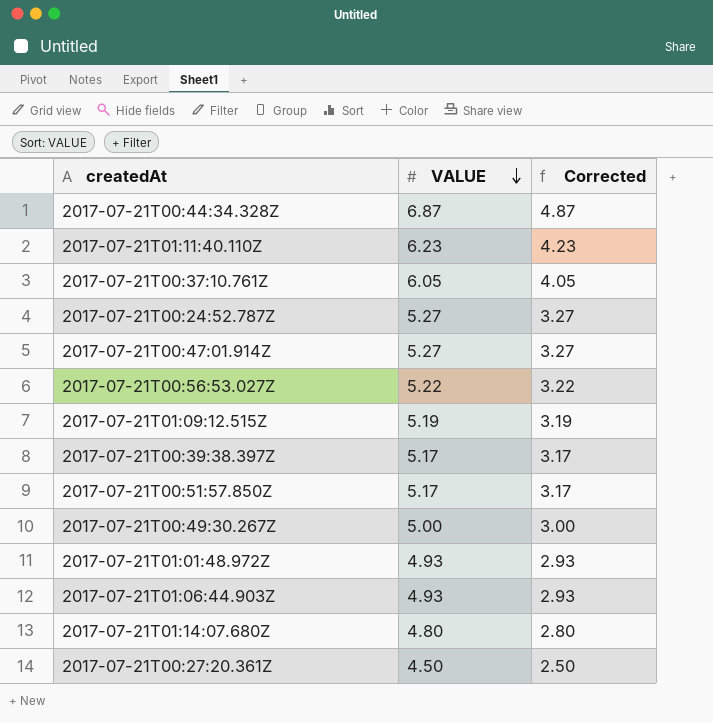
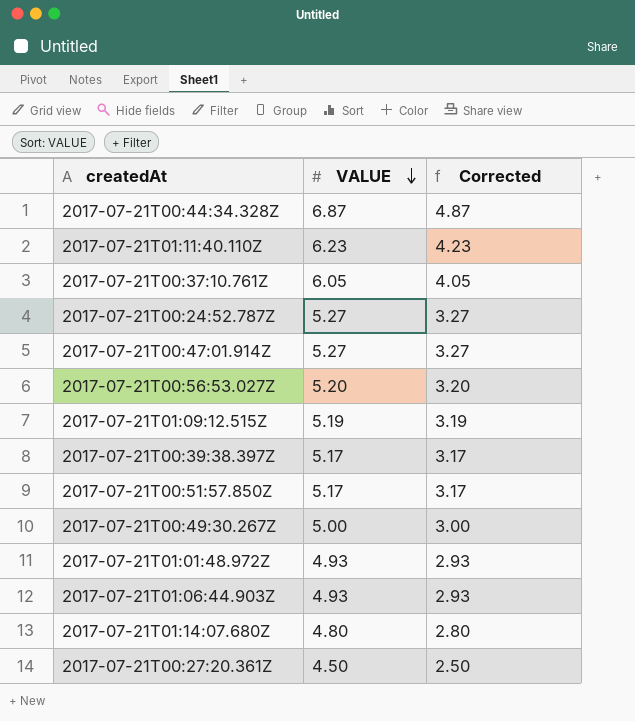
2017-07-21T00:56:53.027Z | VALUE: 5.22 -> 5.20
2017-07-21T00:56:53.027Z | Corrected: 3.22 -> 3.20

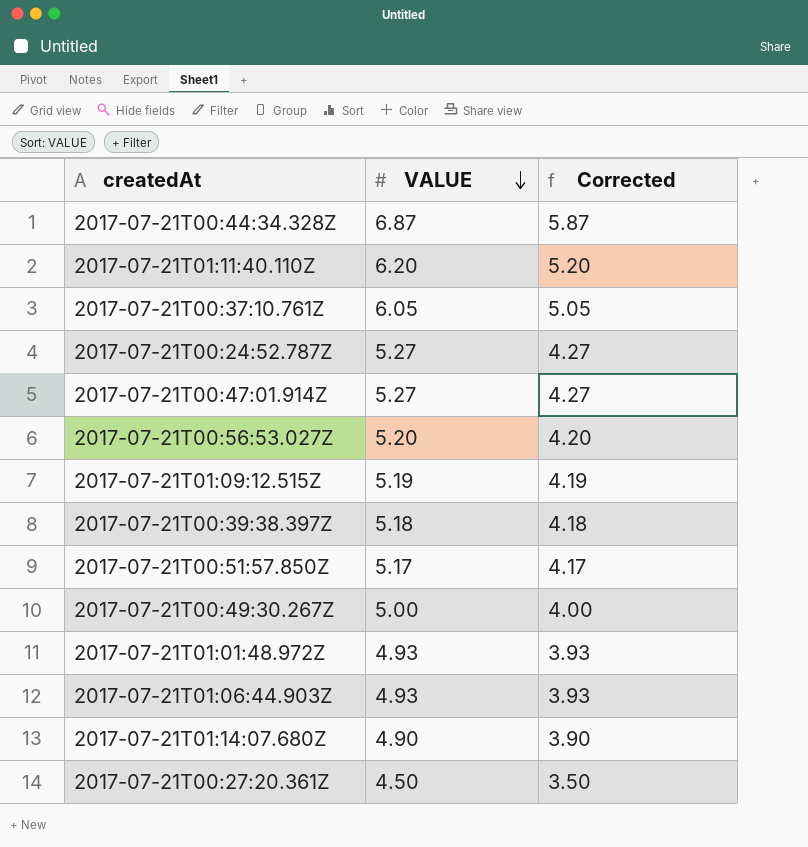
column Corrected | formula: [VALUE] - 2 -> [VALUE] - 1
2017-07-21T01:11:40.110Z | VALUE: 6.23 -> 6.20
2017-07-21T00:39:38.397Z | VALUE: 5.17 -> 5.18
2017-07-21T01:14:07.680Z | VALUE: 4.80 -> 4.90

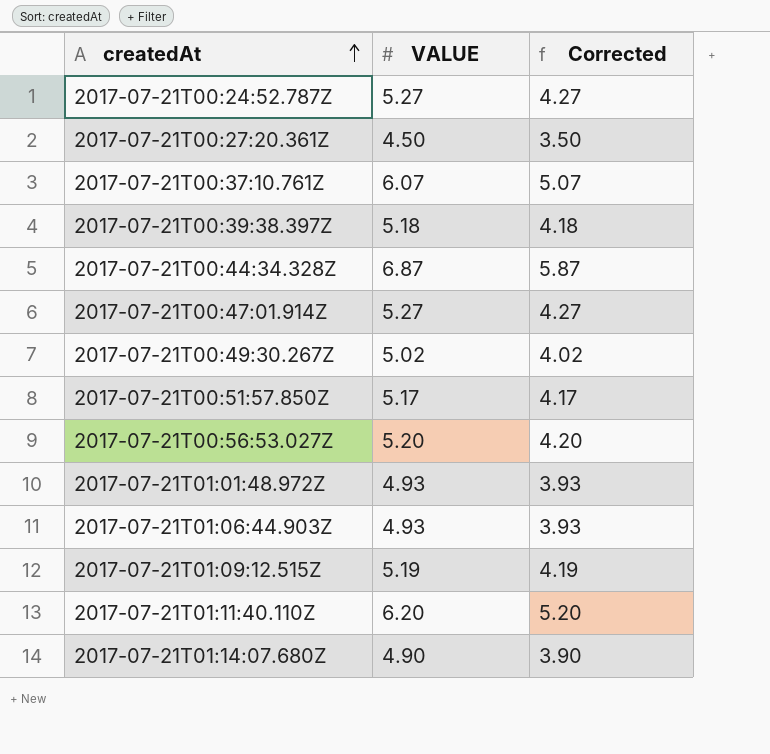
row order: VALUE descending -> createdAt ascending
2017-07-21T00:37:10.761Z | VALUE: 6.05 -> 6.07
2017-07-21T00:37:10.761Z | Corrected: 5.05 -> 5.07
2017-07-21T00:49:30.267Z | VALUE: 5.00 -> 5.02
2017-07-21T00:49:30.267Z | Corrected: 4.00 -> 4.02

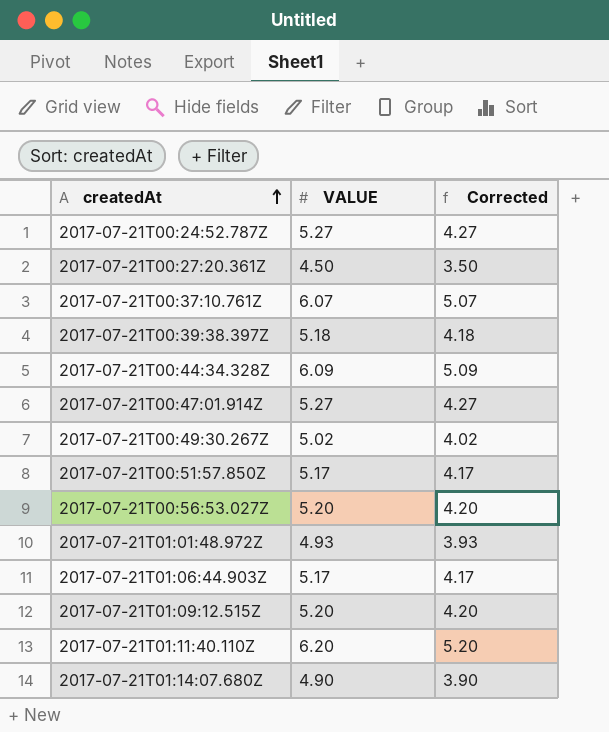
2017-07-21T00:44:34.328Z | VALUE: 6.87 -> 6.09
2017-07-21T00:44:34.328Z | Corrected: 5.87 -> 5.09
2017-07-21T01:06:44.903Z | VALUE: 4.93 -> 5.17
2017-07-21T01:06:44.903Z | Corrected: 3.93 -> 4.17
2017-07-21T01:09:12.515Z | VALUE: 5.19 -> 5.20
2017-07-21T01:09:12.515Z | Corrected: 4.19 -> 4.20

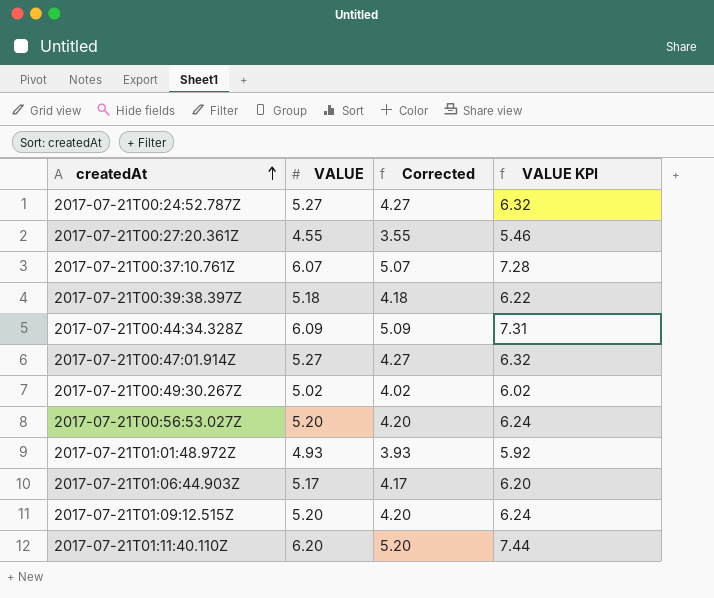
column VALUE KPI | formula: none -> [VALUE] * 1.2
row 2017-07-21T00:51:57.850Z: 5.17 | 4.17 -> none
row 2017-07-21T01:14:07.680Z: 4.90 | 3.90 -> none
2017-07-21T00:27:20.361Z | VALUE: 4.50 -> 4.55
2017-07-21T00:27:20.361Z | Corrected: 3.50 -> 3.55

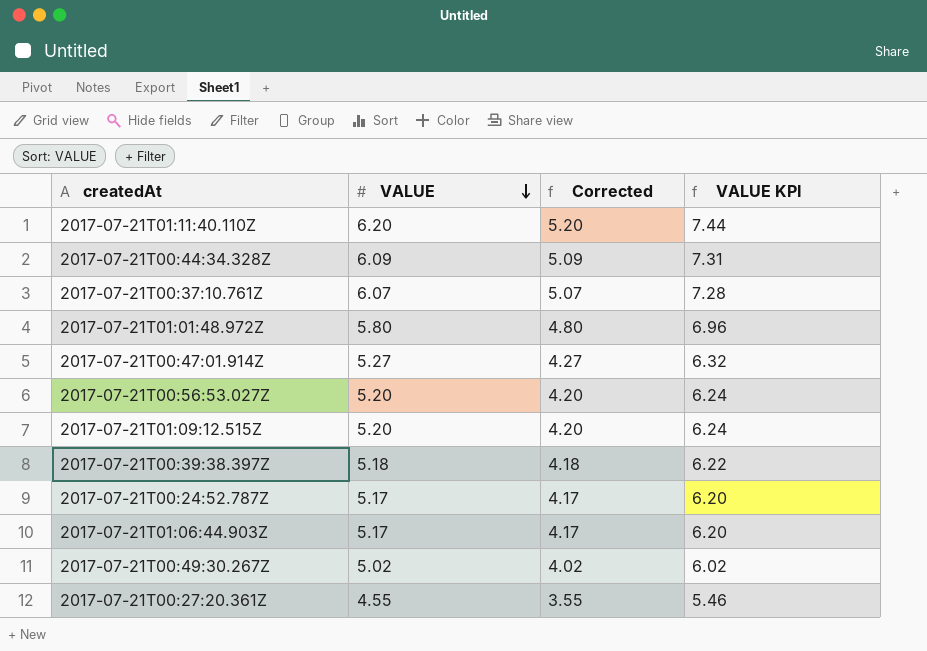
row order: createdAt ascending -> VALUE descending
2017-07-21T01:01:48.972Z | VALUE: 4.93 -> 5.80
2017-07-21T01:01:48.972Z | Corrected: 3.93 -> 4.80
2017-07-21T01:01:48.972Z | VALUE KPI: 5.92 -> 6.96
2017-07-21T00:24:52.787Z | VALUE: 5.27 -> 5.17
2017-07-21T00:24:52.787Z | Corrected: 4.27 -> 4.17
2017-07-21T00:24:52.787Z | VALUE KPI: 6.32 -> 6.20

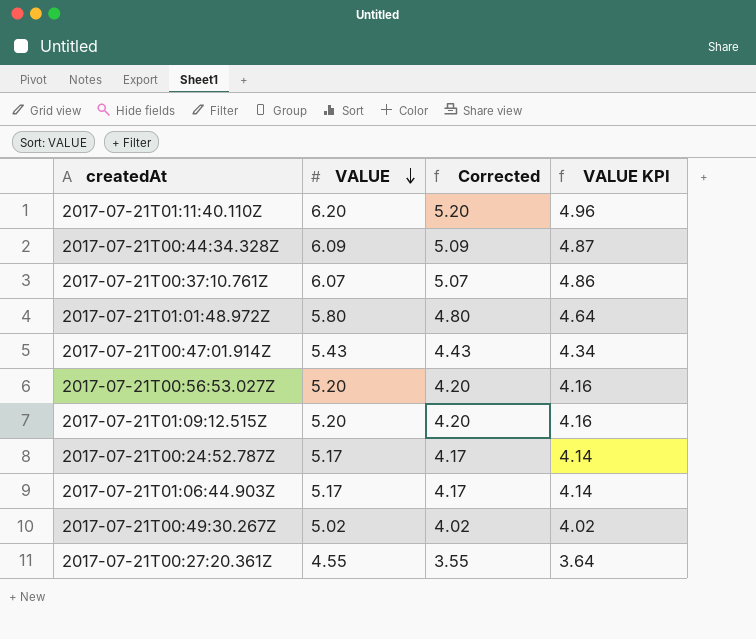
column VALUE KPI | formula: [VALUE] * 1.2 -> [VALUE] * 0.8
row 2017-07-21T00:39:38.397Z: 5.18 | 4.18 | 6.22 -> none
2017-07-21T00:47:01.914Z | VALUE: 5.27 -> 5.43
2017-07-21T00:47:01.914Z | Corrected: 4.27 -> 4.43

